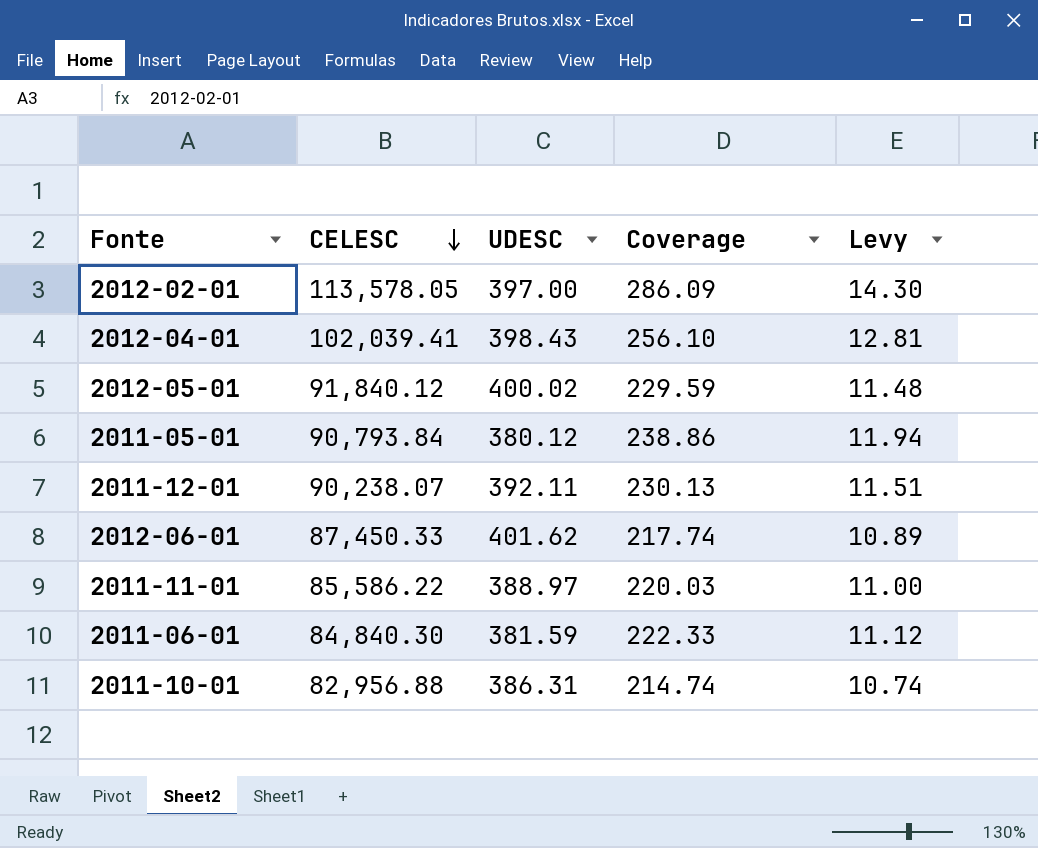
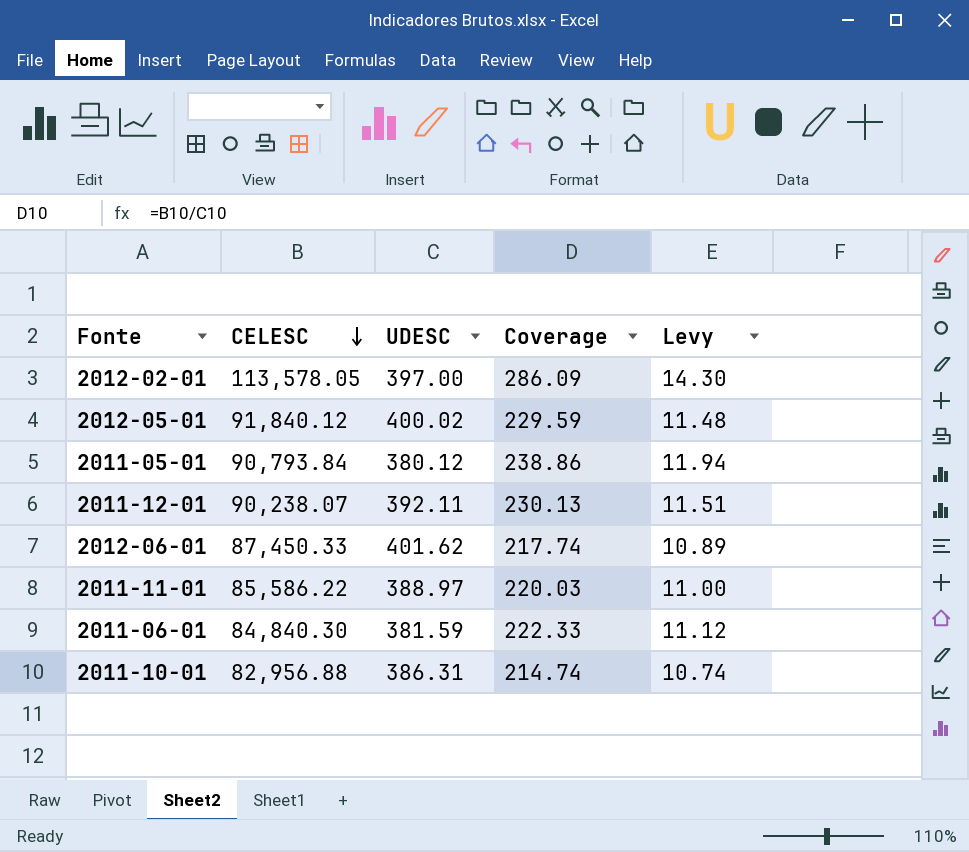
row 2012-04-01: 102,039.41 | 398.43 | 256.10 | 12.81 -> none

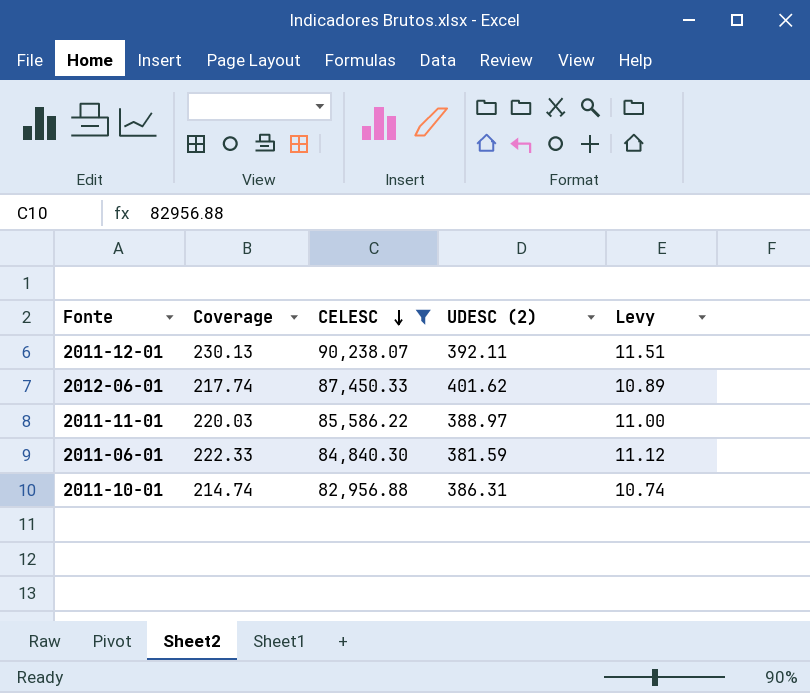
filter: none -> CELESC <= 90,238.07
column Coverage | position: 4 -> 2
column name: UDESC -> UDESC (2)

